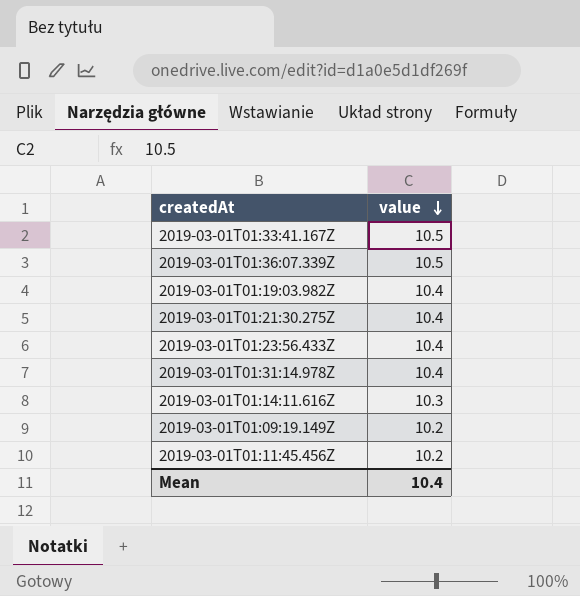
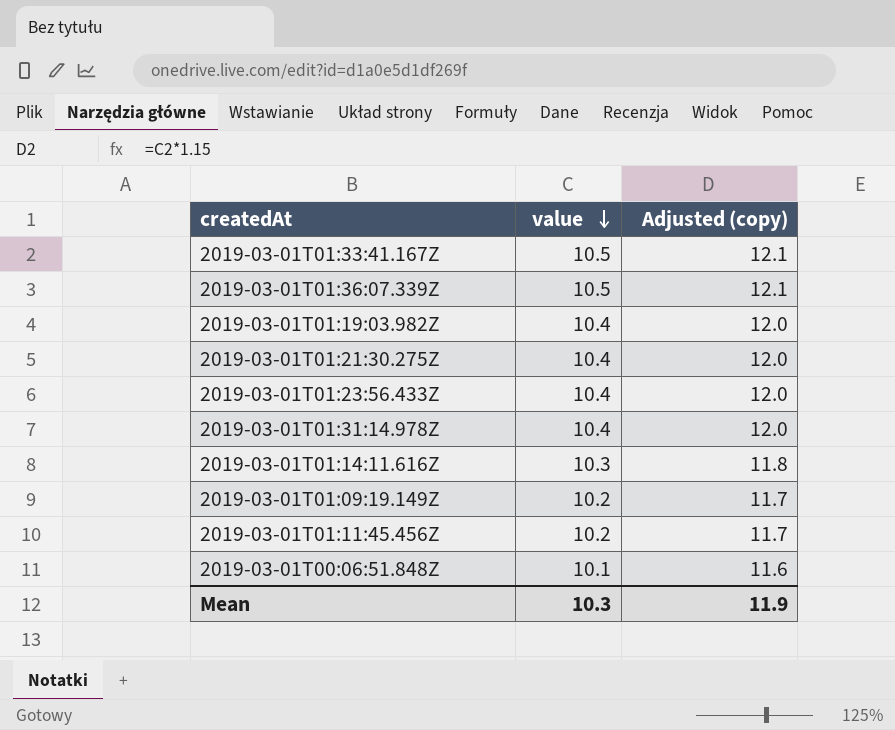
column Adjusted (copy) | formula: none -> [value] * 1.15
row 2019-03-01T00:06:51.848Z: none -> 10.1 | 11.6
Mean | value: 10.4 -> 10.3

